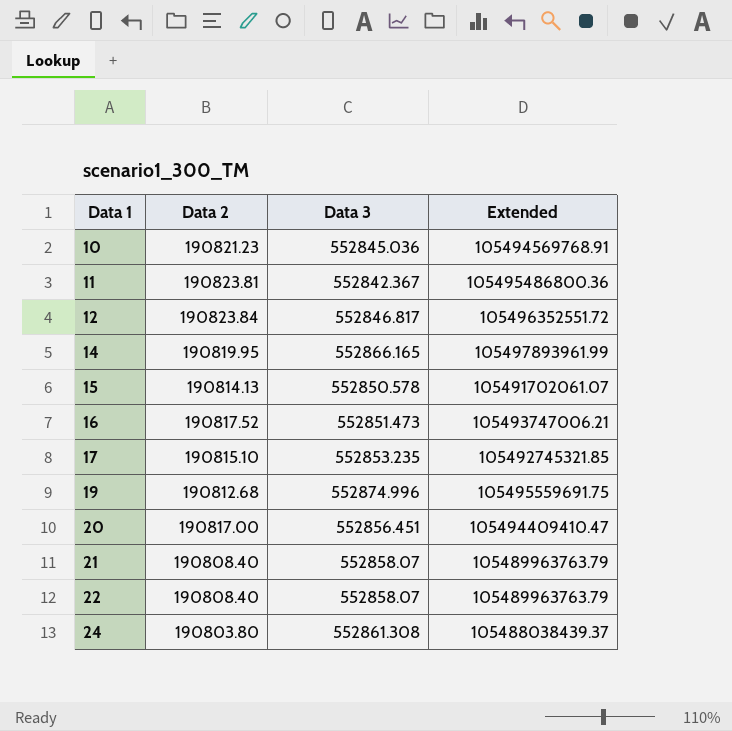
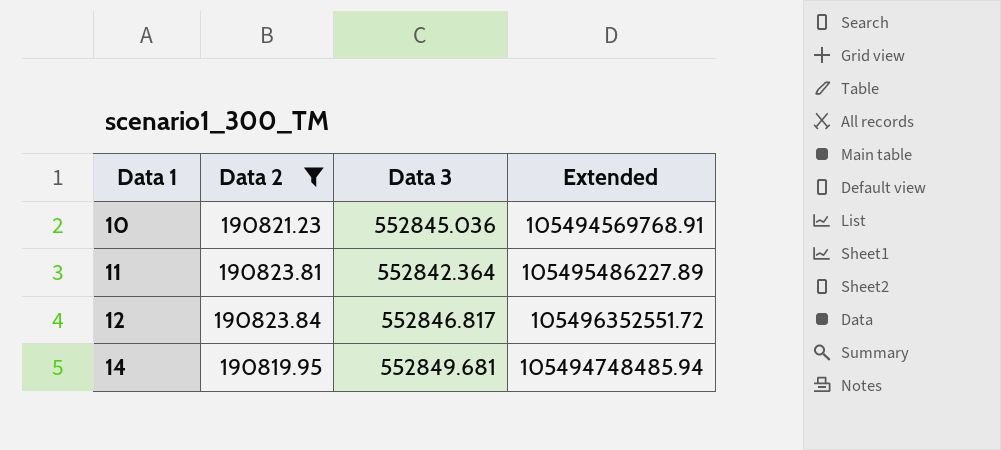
filter: none -> Data 2 >= 190819.95
11 | Data 3: 552842.367 -> 552842.364
11 | Extended: 105495486800.36 -> 105495486227.89
14 | Data 3: 552866.165 -> 552849.681
14 | Extended: 105497893961.99 -> 105494748485.94

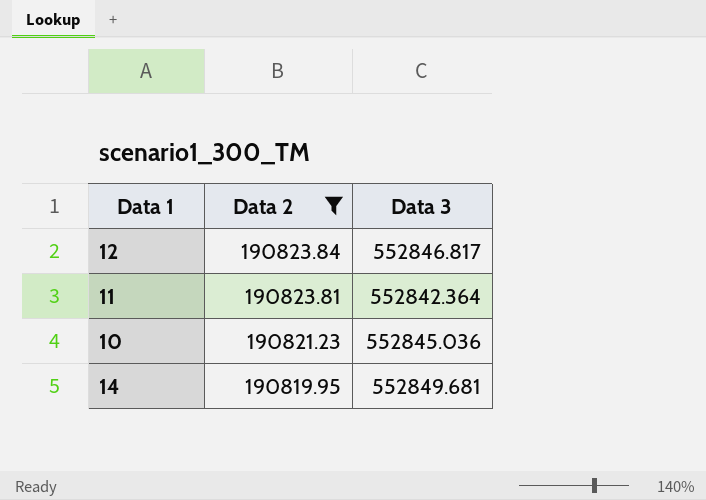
row order: Data 1 ascending -> Data 2 descending
column Extended | formula: [Data 2] * [Data 3] -> none

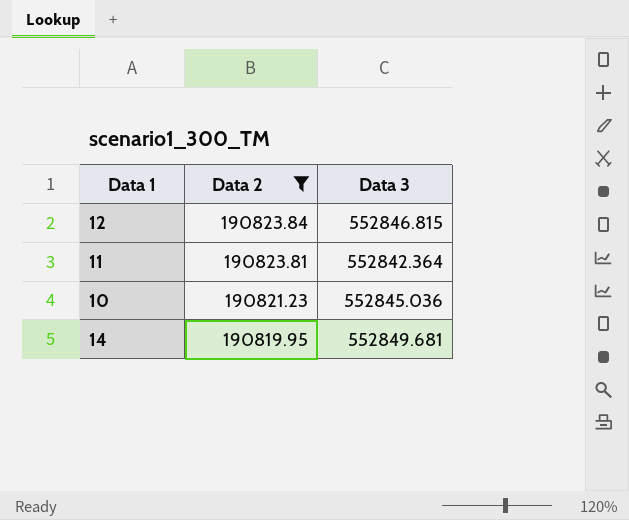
12 | Data 3: 552846.817 -> 552846.815

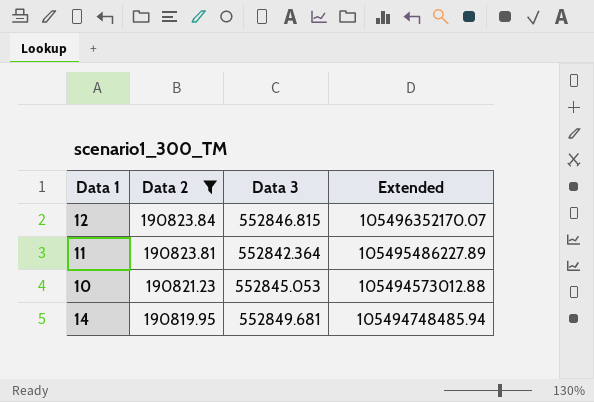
column Extended | formula: none -> [Data 2] * [Data 3]
10 | Data 3: 552845.036 -> 552845.053

